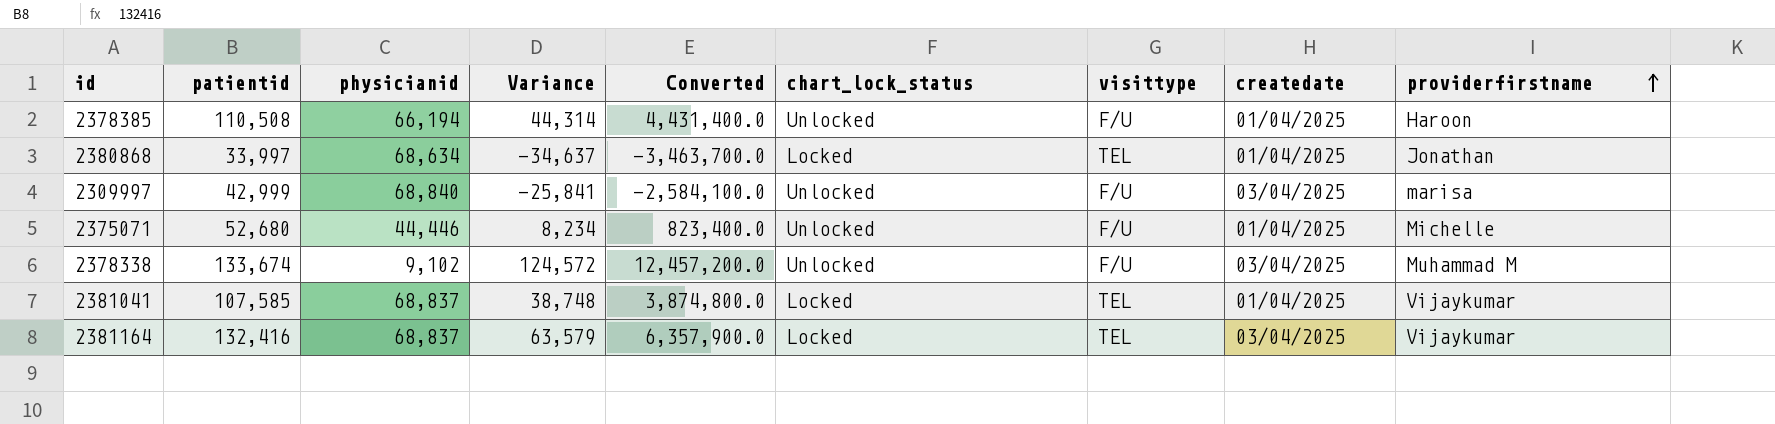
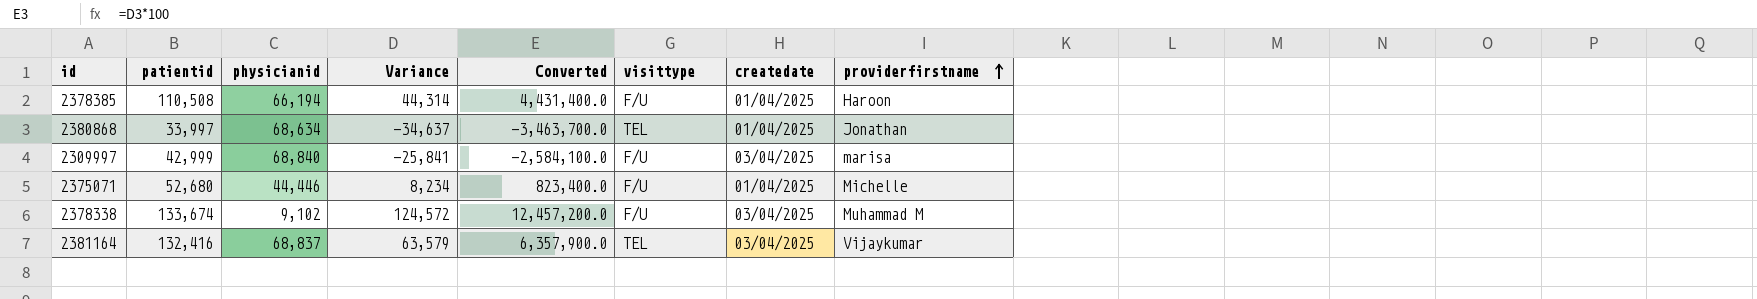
column chart_lock_status | position: 6 -> none
row 2381041: 107,585 | 68,837 | 38,748 | 3,874,800.0 | Locked | TEL | 01/04/2025 | Vijaykumar -> none

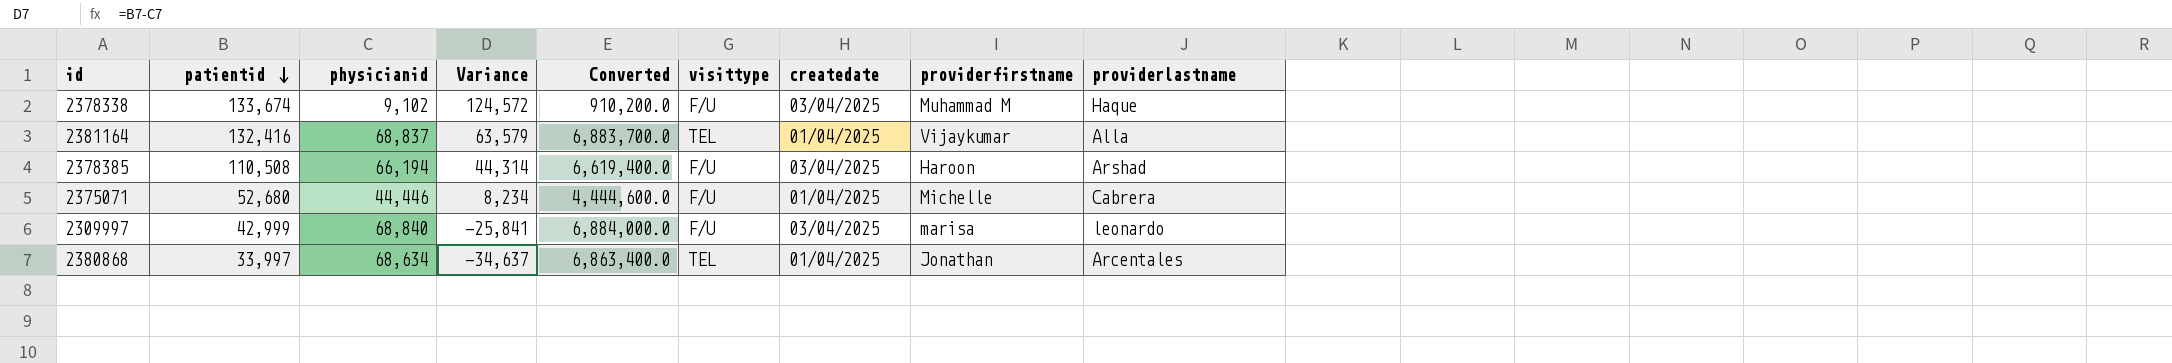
row order: providerfirstname ascending -> patientid descending
column Converted | formula: [Variance] * 100 -> [physicianid] * 100
column providerlastname | position: none -> 9
2381164 | createdate: 03/04/2025 -> 01/04/2025
2378385 | createdate: 01/04/2025 -> 03/04/2025

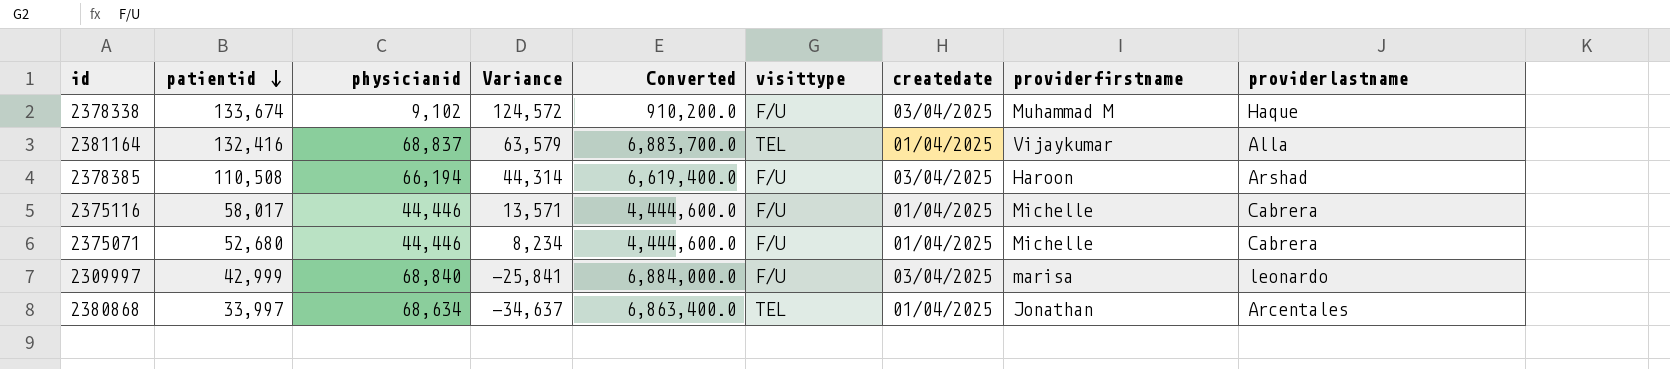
row 2375116: none -> 58,017 | 44,446 | 13,571 | 4,444,600.0 | F/U | 01/04/2025 | Michelle | Cabrera

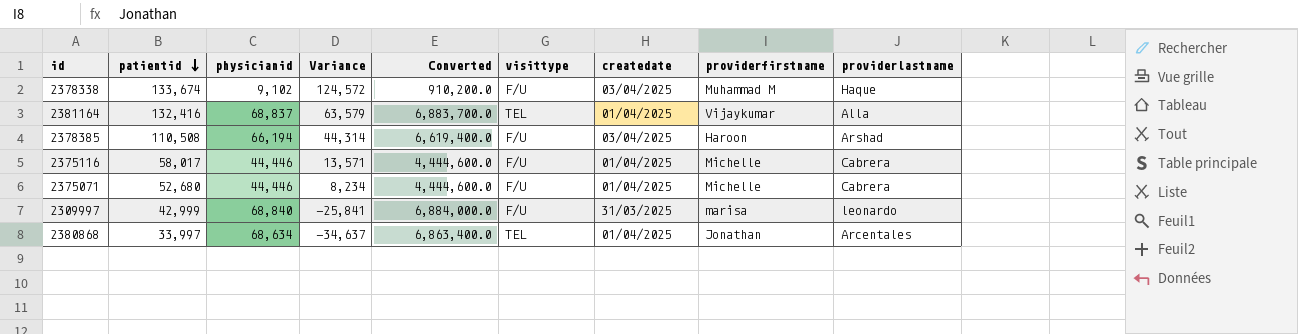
2309997 | createdate: 03/04/2025 -> 31/03/2025

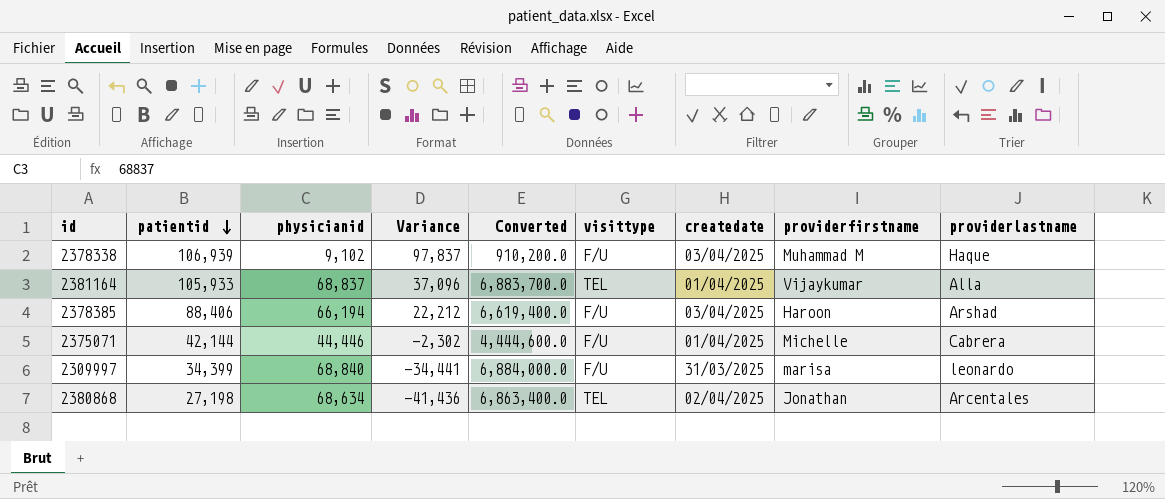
row 2375116: 58,017 | 44,446 | 13,571 | 4,444,600.0 | F/U | 01/04/2025 | Michelle | Cabrera -> none
2378338 | patientid: 133,674 -> 106,939
2378338 | Variance: 124,572 -> 97,837
2381164 | patientid: 132,416 -> 105,933
2381164 | Variance: 63,579 -> 37,096
2378385 | patientid: 110,508 -> 88,406
2378385 | Variance: 44,314 -> 22,212
2375071 | patientid: 52,680 -> 42,144
2375071 | Variance: 8,234 -> -2,302
2309997 | patientid: 42,999 -> 34,399
2309997 | Variance: -25,841 -> -34,441
2380868 | patientid: 33,997 -> 27,198
2380868 | Variance: -34,637 -> -41,436
2380868 | createdate: 01/04/2025 -> 02/04/2025

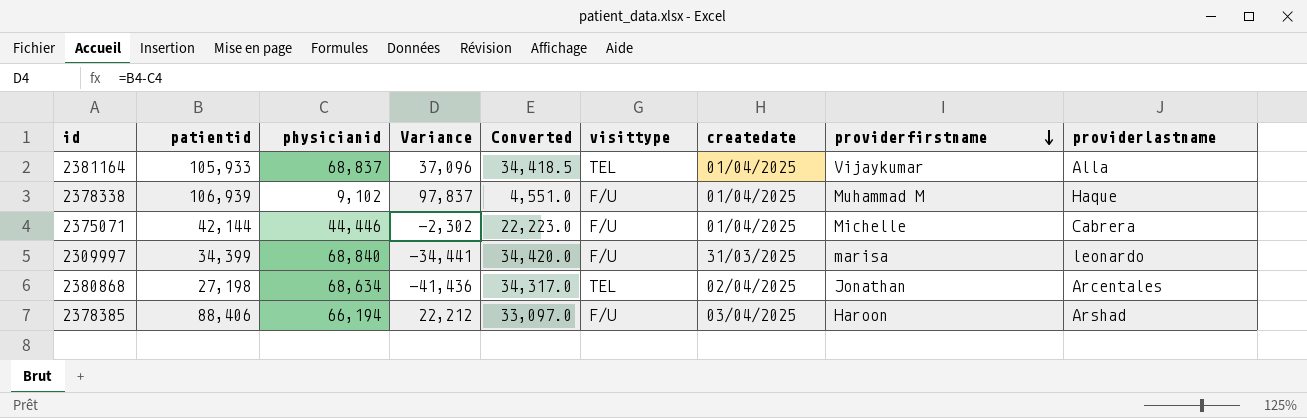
row order: patientid descending -> providerfirstname descending
column Converted | formula: [physicianid] * 100 -> [physicianid] * 0.5
2378338 | createdate: 03/04/2025 -> 01/04/2025

